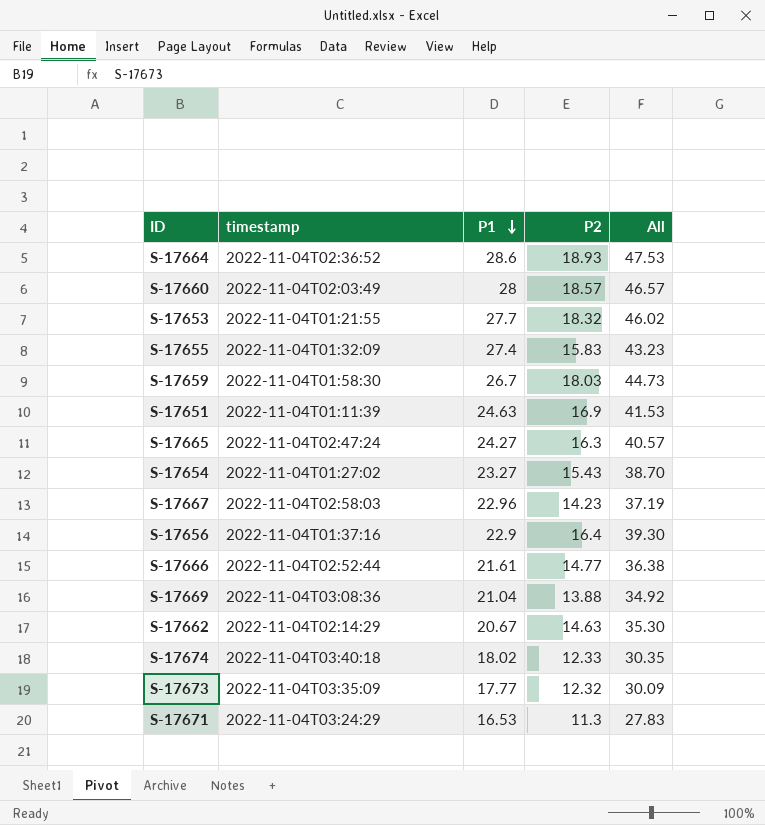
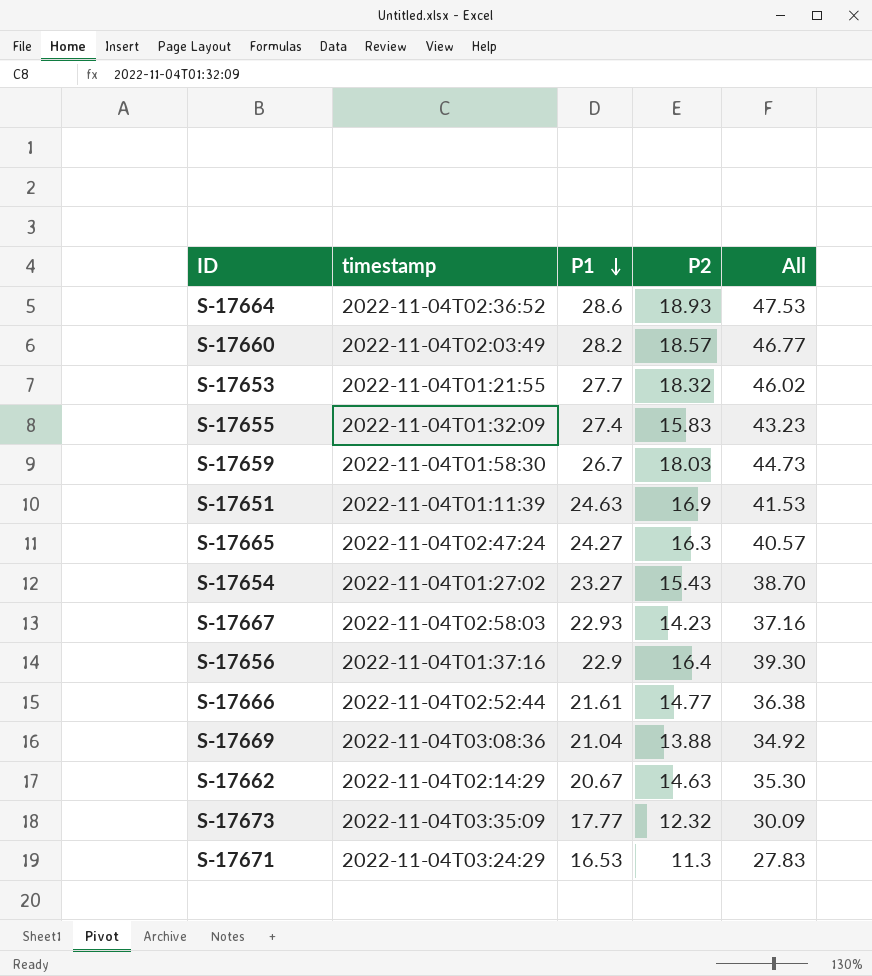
row S-17674: 2022-11-04T03:40:18 | 18.02 | 12.33 | 30.35 -> none
S-17660 | P1: 28 -> 28.2
S-17660 | All: 46.57 -> 46.77
S-17667 | P1: 22.96 -> 22.93
S-17667 | All: 37.19 -> 37.16

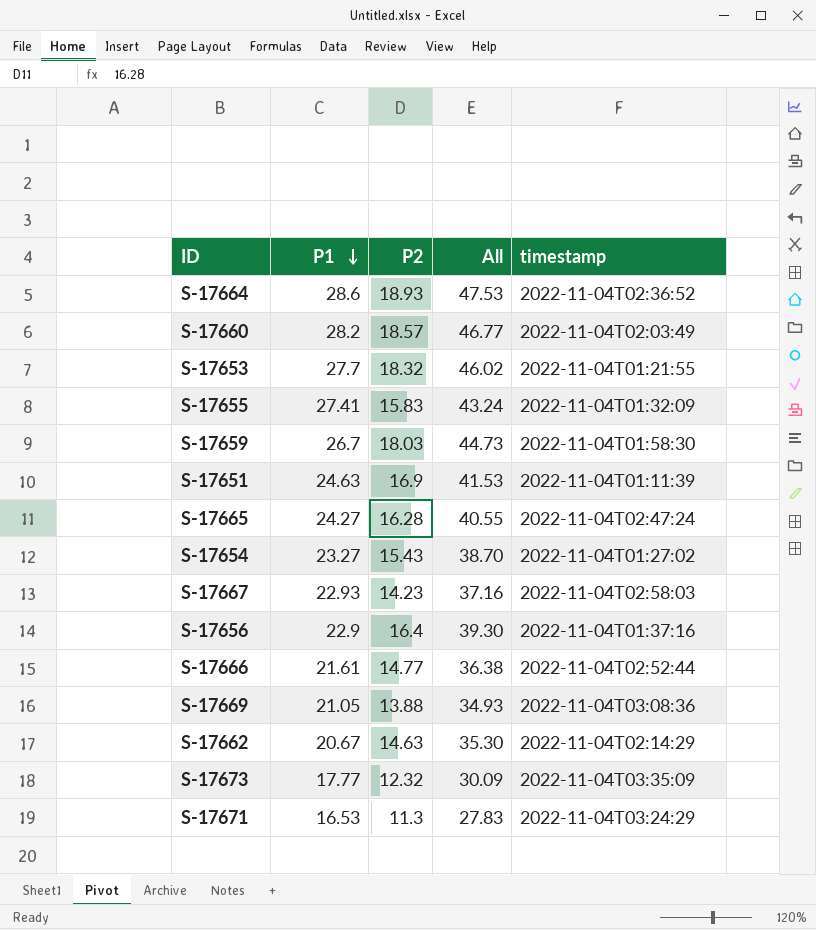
column timestamp | position: 2 -> 5
S-17655 | P1: 27.4 -> 27.41
S-17655 | All: 43.23 -> 43.24
S-17665 | P2: 16.3 -> 16.28
S-17665 | All: 40.57 -> 40.55
S-17669 | P1: 21.04 -> 21.05
S-17669 | All: 34.92 -> 34.93

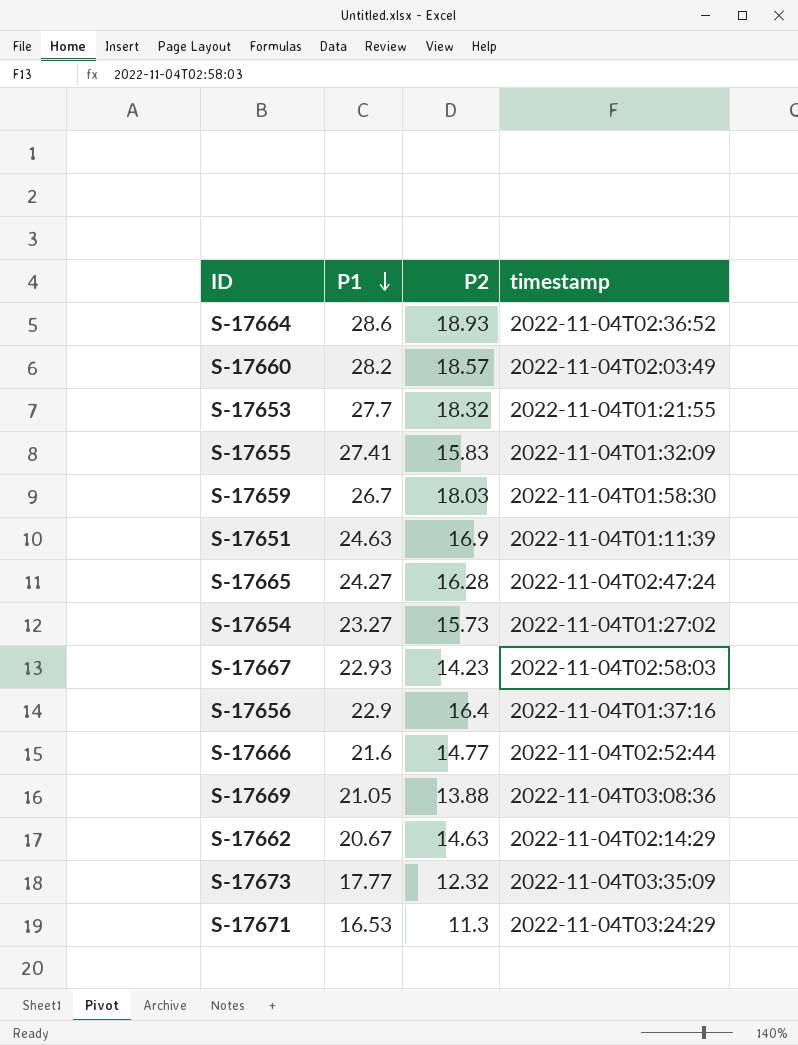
column All | formula: [P1] + [P2] -> none
S-17654 | P2: 15.43 -> 15.73
S-17666 | P1: 21.61 -> 21.6

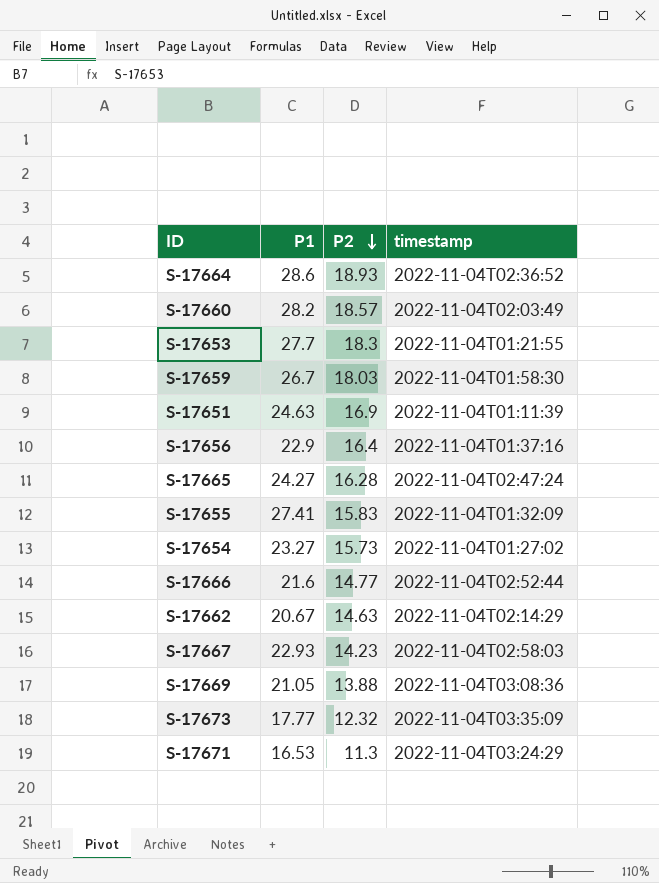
row order: P1 descending -> P2 descending
S-17653 | P2: 18.32 -> 18.3

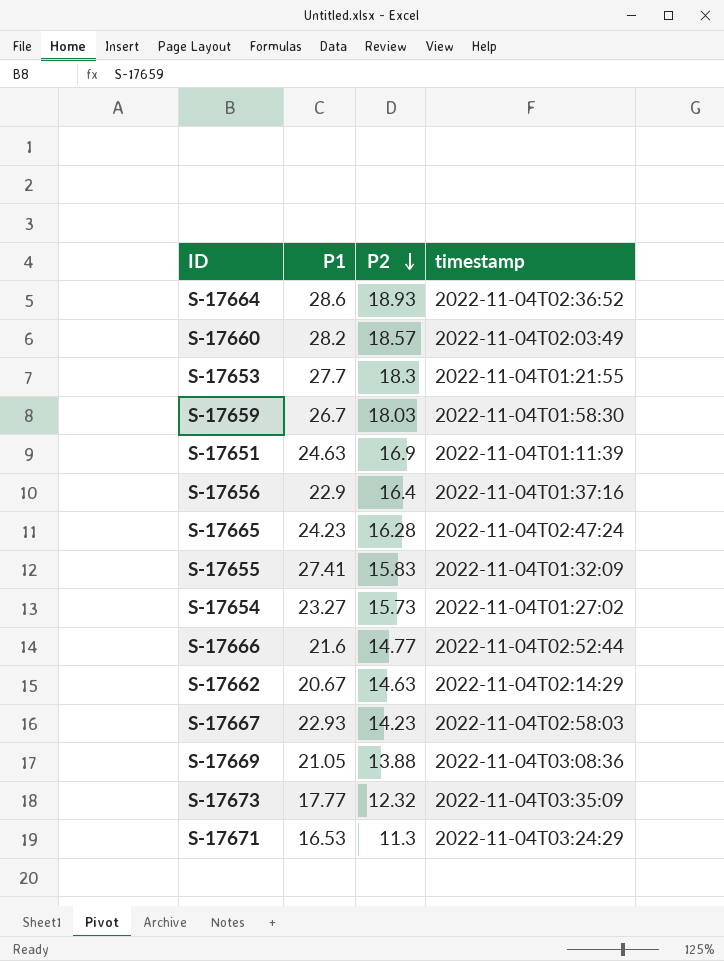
S-17665 | P1: 24.27 -> 24.23

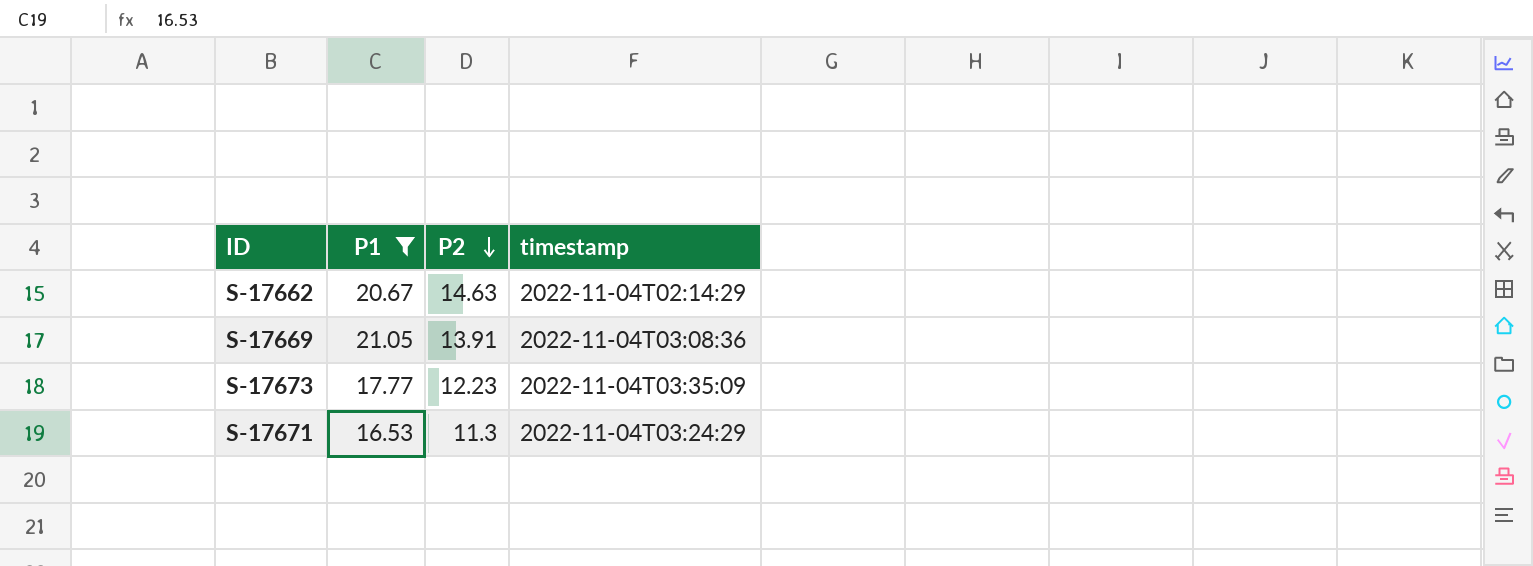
filter: none -> P1 <= 21.05
S-17669 | P2: 13.88 -> 13.91
S-17673 | P2: 12.32 -> 12.23

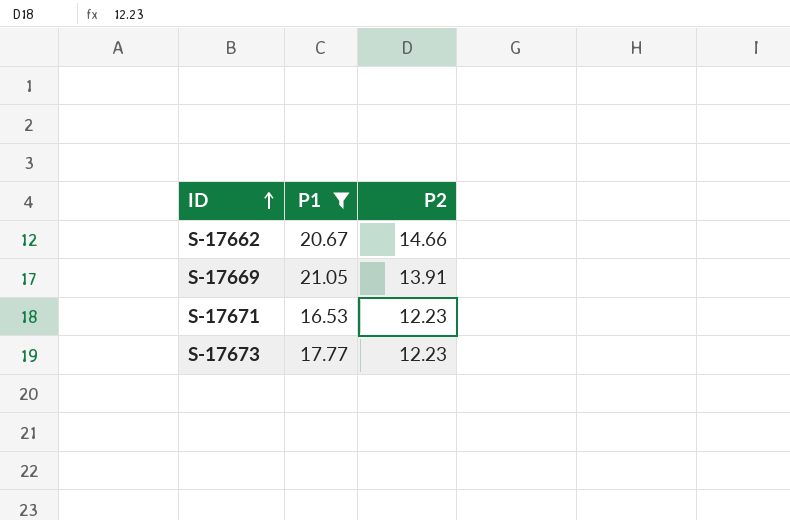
row order: P2 descending -> ID ascending
column timestamp | position: 4 -> none
S-17662 | P2: 14.63 -> 14.66
S-17671 | P2: 11.3 -> 12.23

